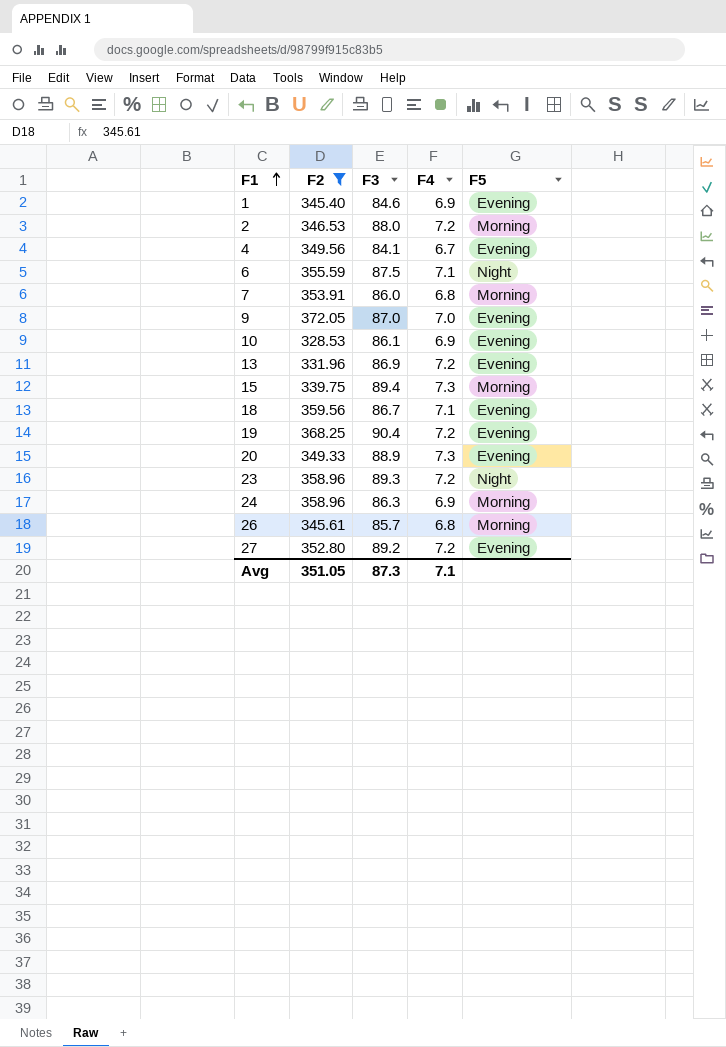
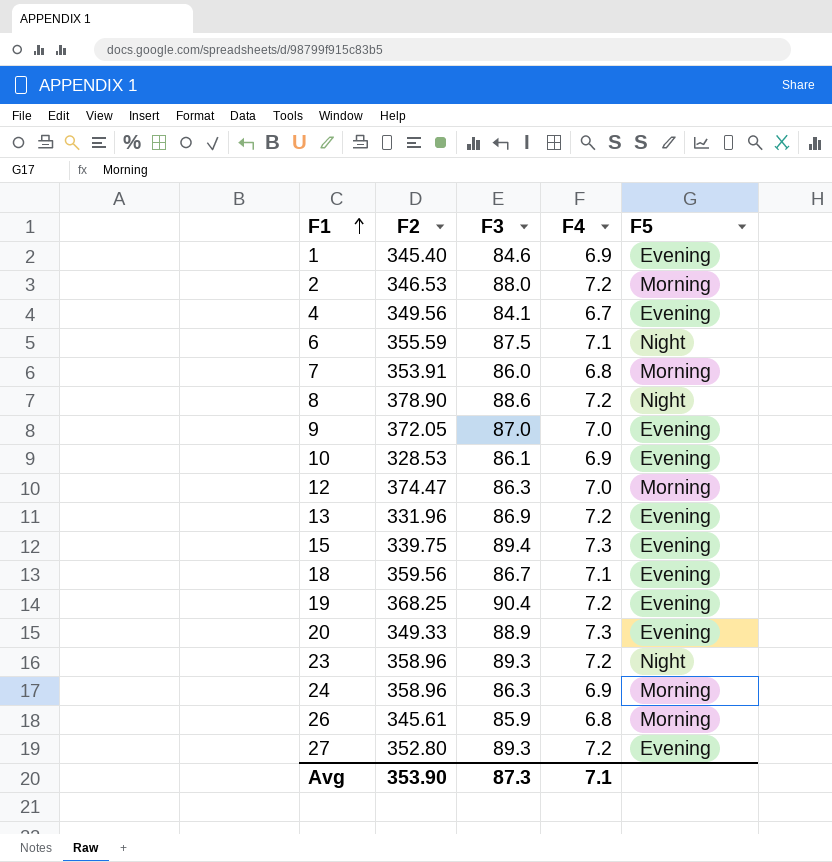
filter: F2 <= 372.05 -> none
15 | F5: Morning -> Evening
26 | F3: 85.7 -> 85.9
27 | F3: 89.2 -> 89.3
Avg | F2: 351.05 -> 353.90

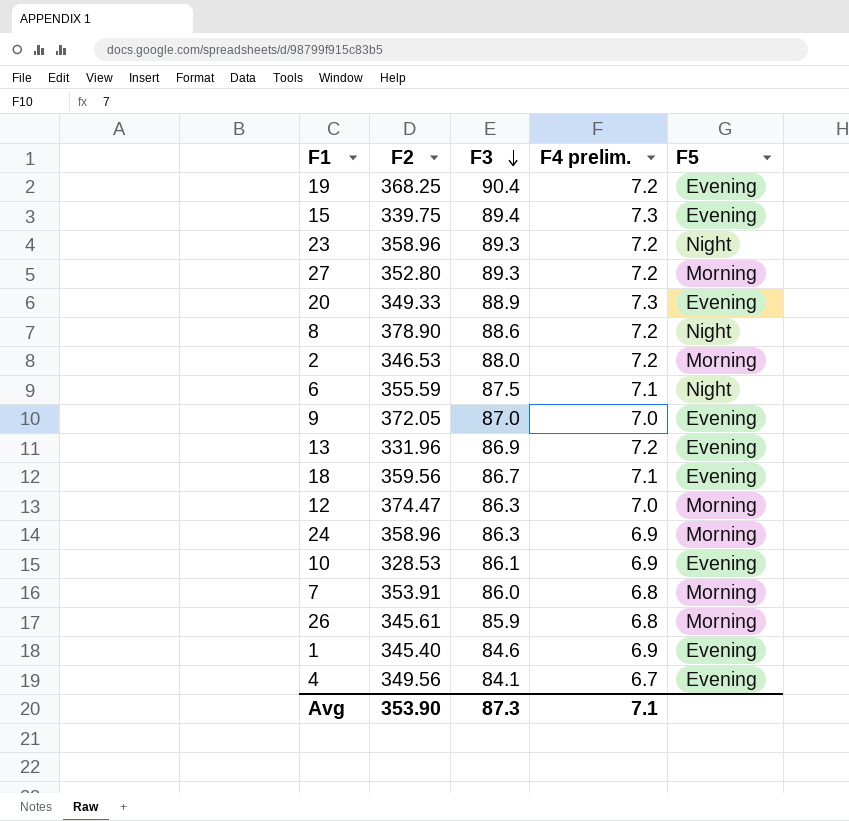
row order: F1 ascending -> F3 descending
column name: F4 -> F4 prelim.
27 | F5: Evening -> Morning

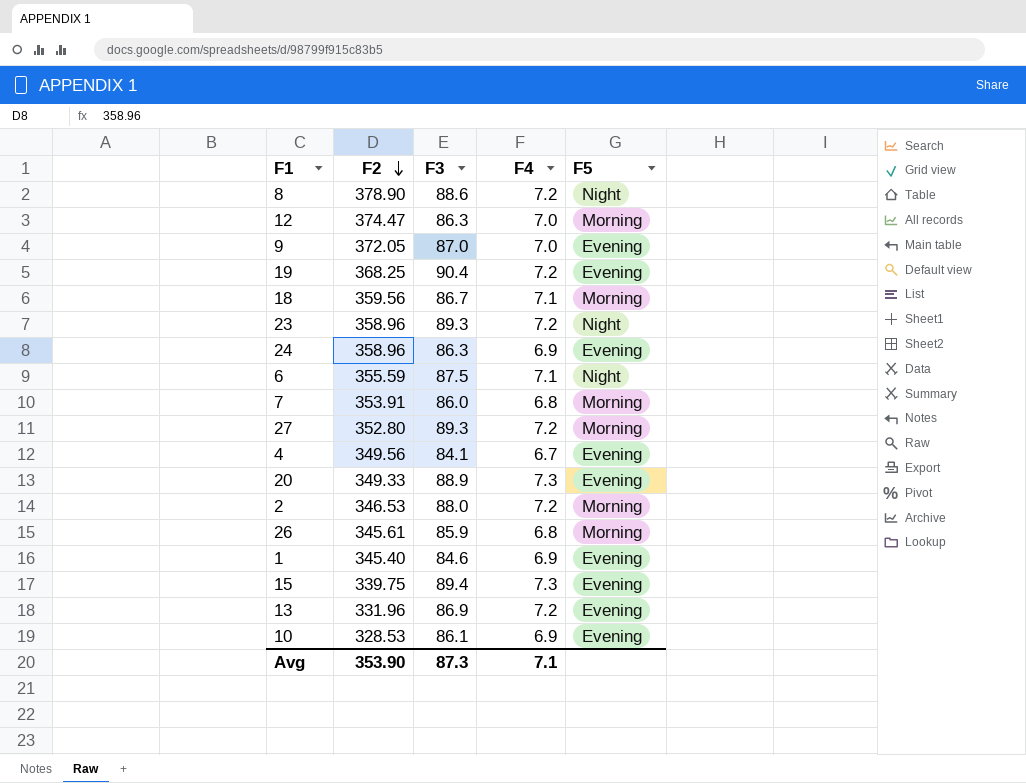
row order: F3 descending -> F2 descending
column name: F4 prelim. -> F4
18 | F5: Evening -> Morning
24 | F5: Morning -> Evening

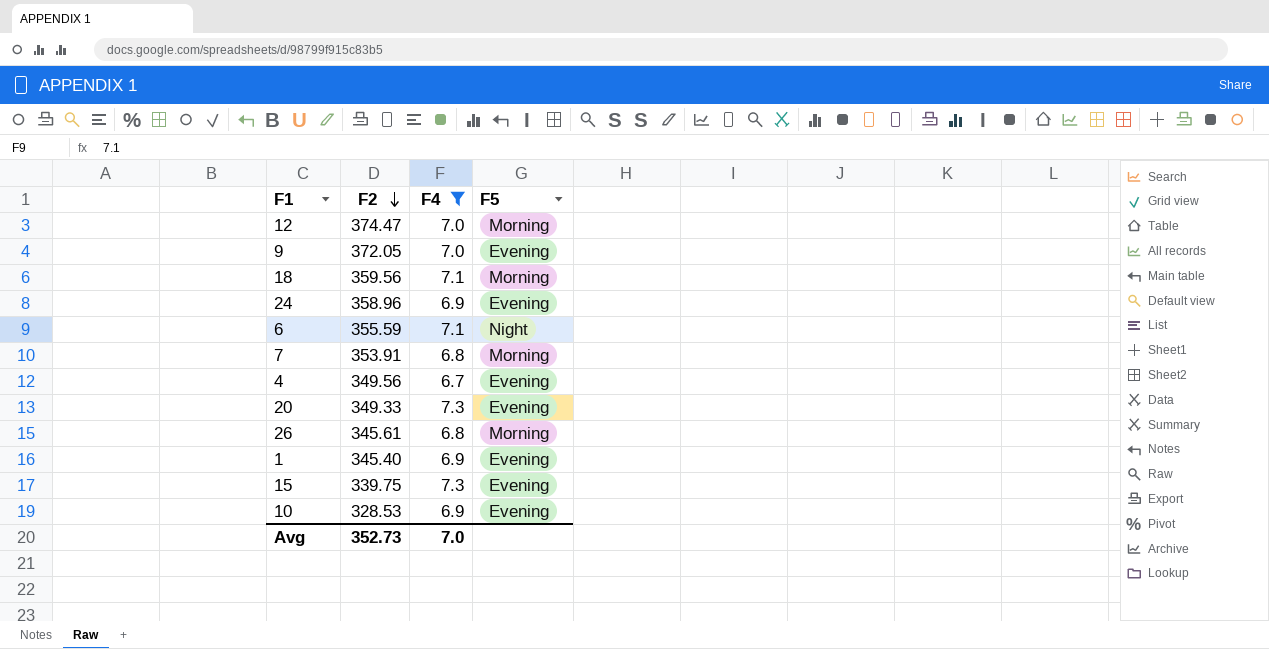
filter: none -> F4 != 7.2
column F3 | position: 3 -> none
Avg | F2: 353.90 -> 352.73
Avg | F4: 7.1 -> 7.0

